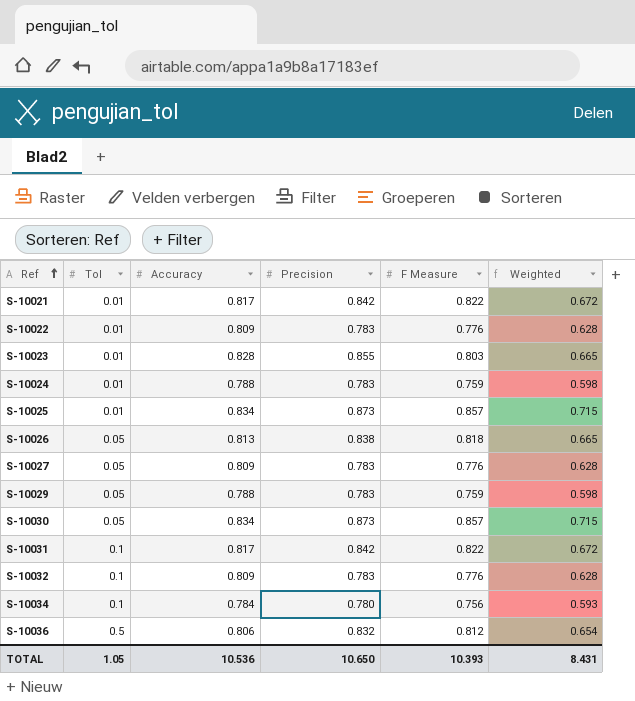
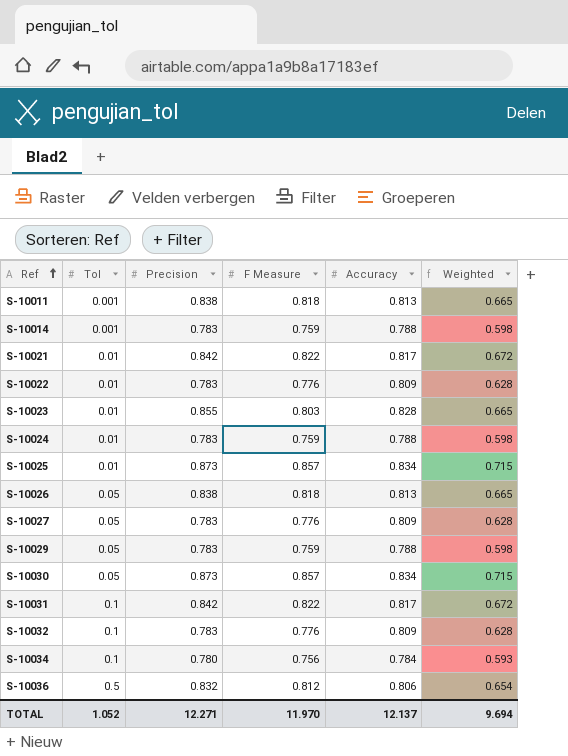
column Accuracy | position: 3 -> 5
row S-10011: none -> 0.001 | 0.838 | 0.818 | 0.813 | 0.665
row S-10014: none -> 0.001 | 0.783 | 0.759 | 0.788 | 0.598
TOTAL | Tol: 1.05 -> 1.052
TOTAL | Precision: 10.650 -> 12.271
TOTAL | F Measure: 10.393 -> 11.970
TOTAL | Accuracy: 10.536 -> 12.137
TOTAL | Weighted: 8.431 -> 9.694

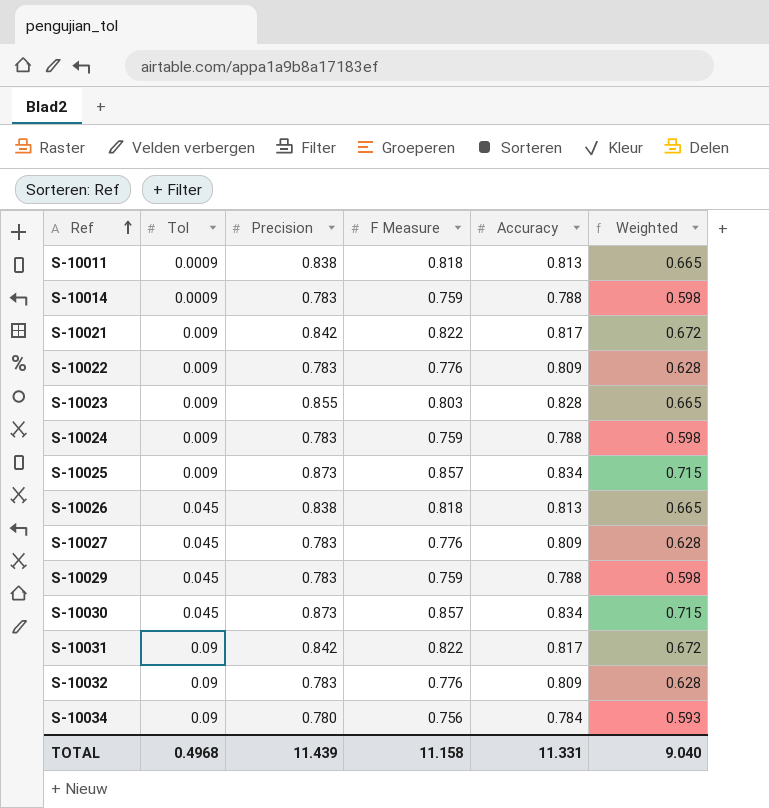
row S-10036: 0.5 | 0.832 | 0.812 | 0.806 | 0.654 -> none
S-10011 | Tol: 0.001 -> 0.0009
S-10014 | Tol: 0.001 -> 0.0009
S-10021 | Tol: 0.01 -> 0.009
S-10022 | Tol: 0.01 -> 0.009
S-10023 | Tol: 0.01 -> 0.009
S-10024 | Tol: 0.01 -> 0.009
S-10025 | Tol: 0.01 -> 0.009
S-10026 | Tol: 0.05 -> 0.045
S-10027 | Tol: 0.05 -> 0.045
S-10029 | Tol: 0.05 -> 0.045
S-10030 | Tol: 0.05 -> 0.045
S-10031 | Tol: 0.1 -> 0.09
S-10032 | Tol: 0.1 -> 0.09
S-10034 | Tol: 0.1 -> 0.09
TOTAL | Tol: 1.052 -> 0.4968
TOTAL | Precision: 12.271 -> 11.439
TOTAL | F Measure: 11.970 -> 11.158
TOTAL | Accuracy: 12.137 -> 11.331
TOTAL | Weighted: 9.694 -> 9.040

